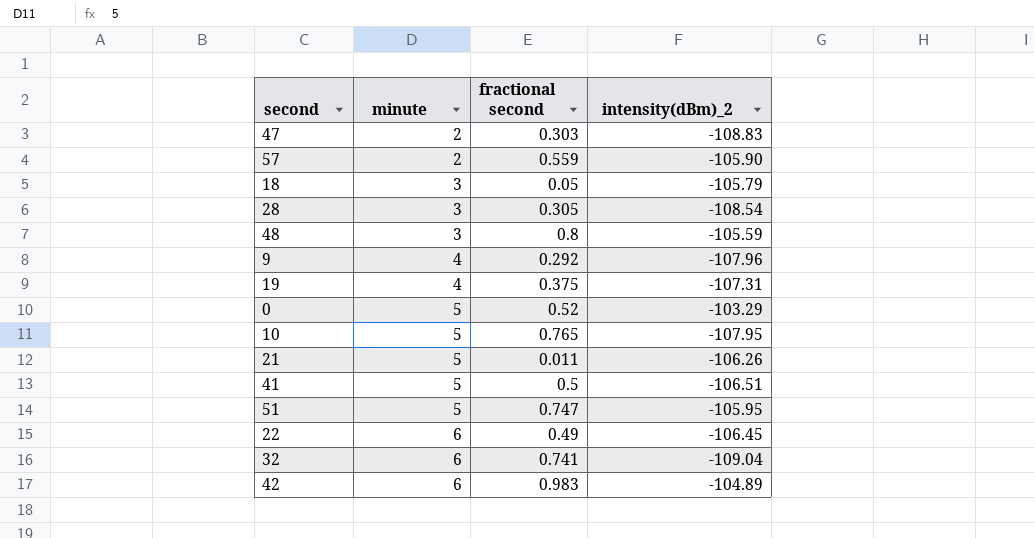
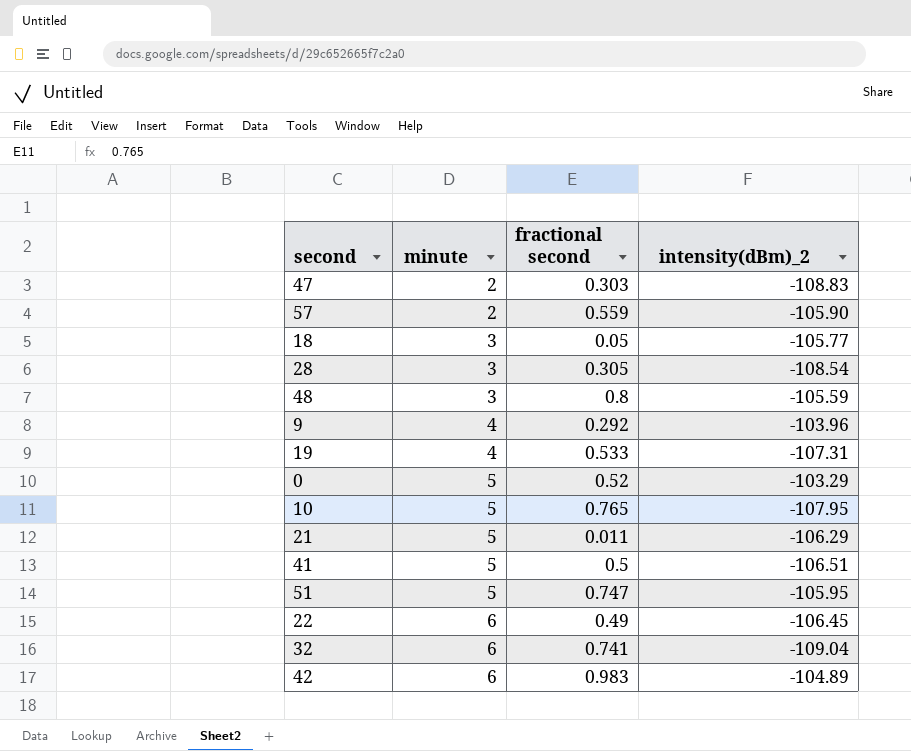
18 | intensity(dBm)_2: -105.79 -> -105.77
9 | intensity(dBm)_2: -107.96 -> -103.96
19 | fractional second: 0.375 -> 0.533
21 | intensity(dBm)_2: -106.26 -> -106.29

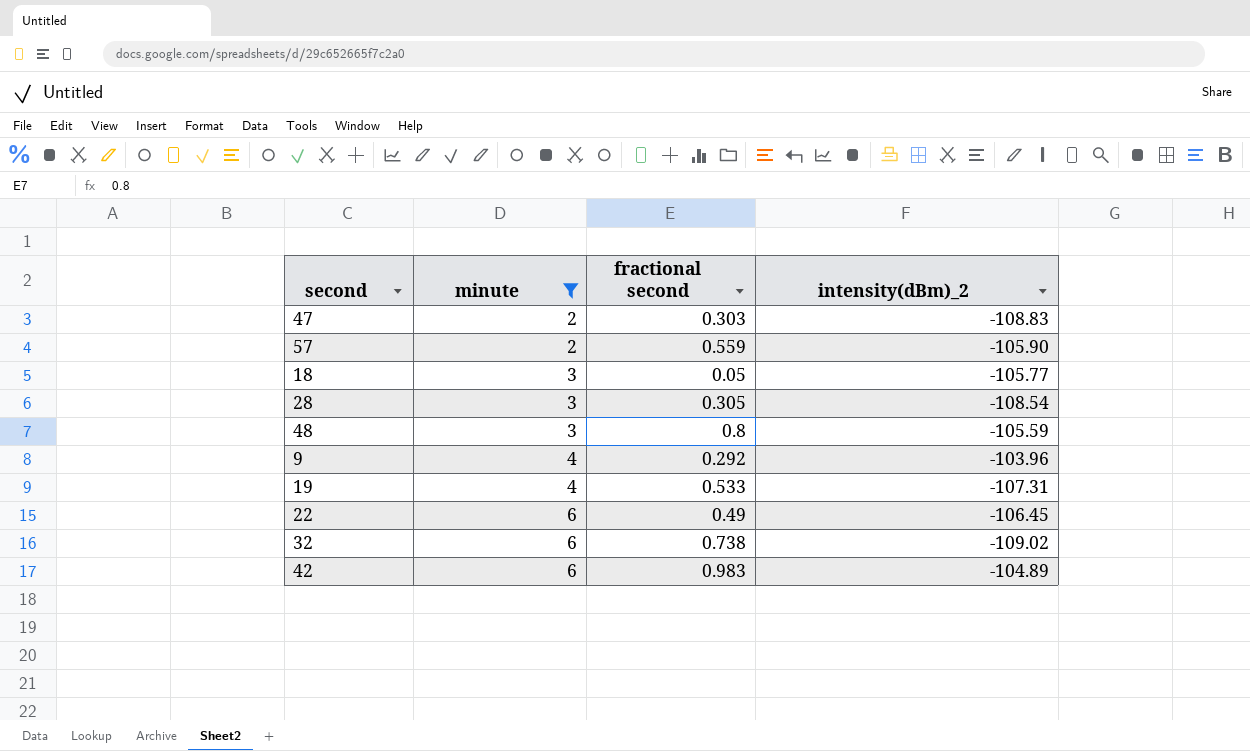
filter: none -> minute != 5
32 | fractional second: 0.741 -> 0.738
32 | intensity(dBm)_2: -109.04 -> -109.02

